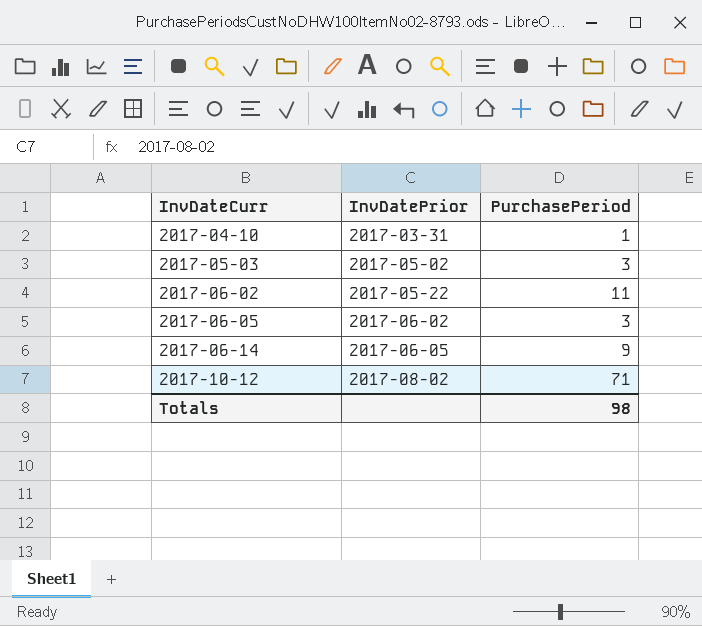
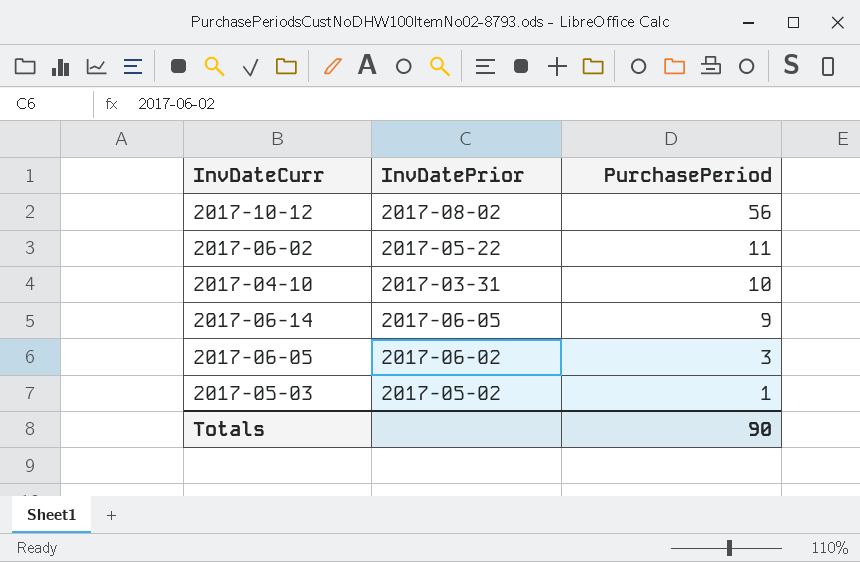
row order: InvDateCurr ascending -> PurchasePeriod descending
2017-10-12 | PurchasePeriod: 71 -> 56
2017-04-10 | PurchasePeriod: 1 -> 10
2017-05-03 | PurchasePeriod: 3 -> 1
Totals | PurchasePeriod: 98 -> 90

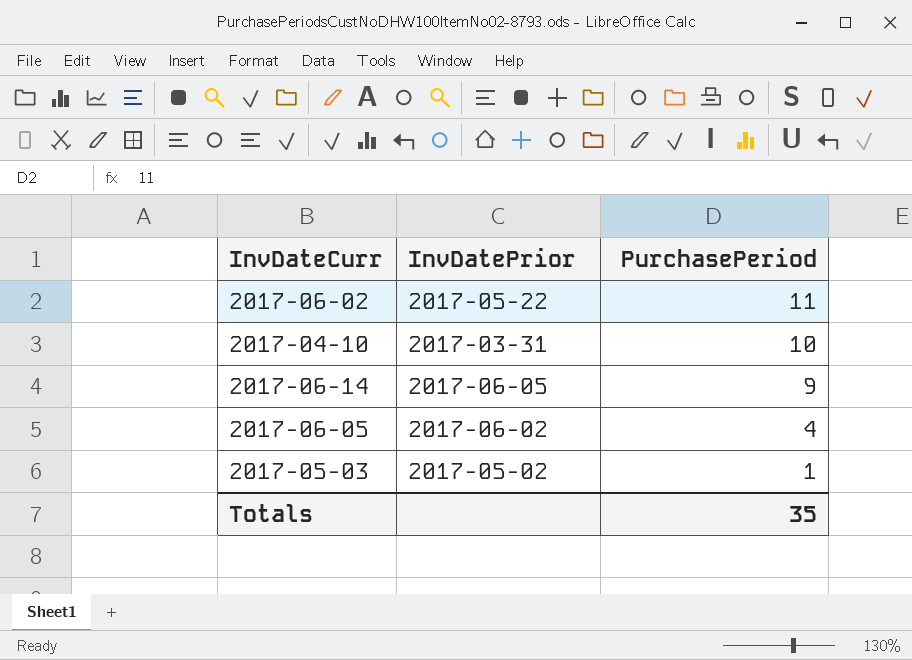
row 2017-10-12: 2017-08-02 | 56 -> none
2017-06-05 | PurchasePeriod: 3 -> 4
Totals | PurchasePeriod: 90 -> 35

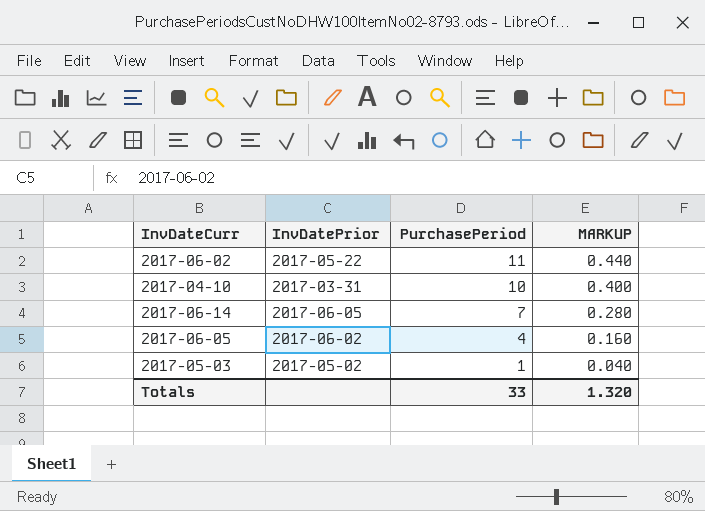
column MARKUP | formula: none -> [PurchasePeriod] * 0.04
2017-06-14 | PurchasePeriod: 9 -> 7
Totals | PurchasePeriod: 35 -> 33

